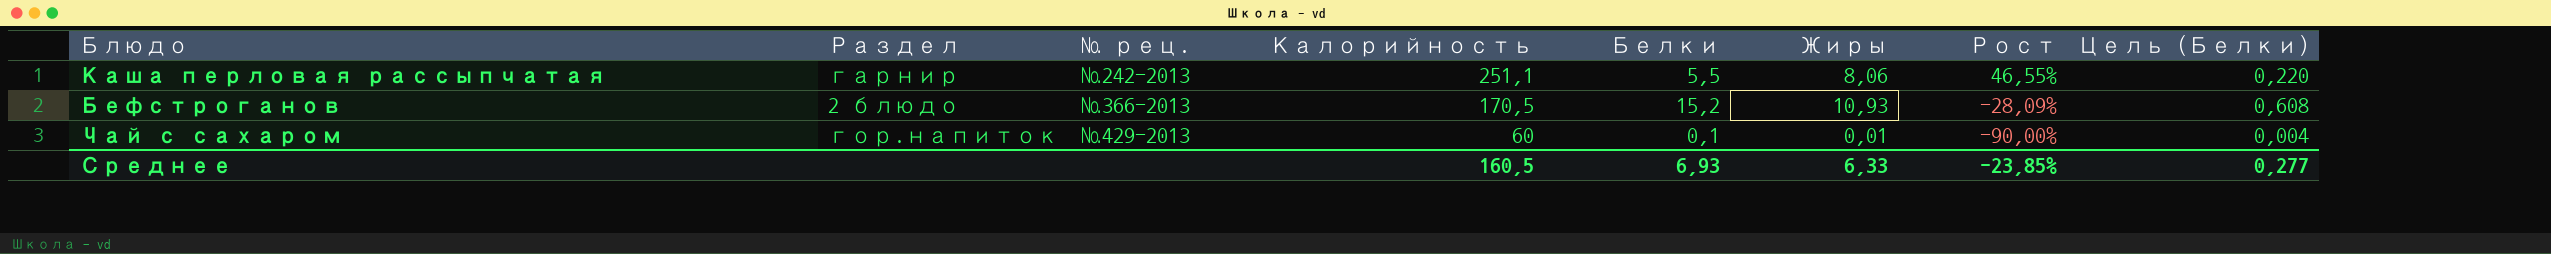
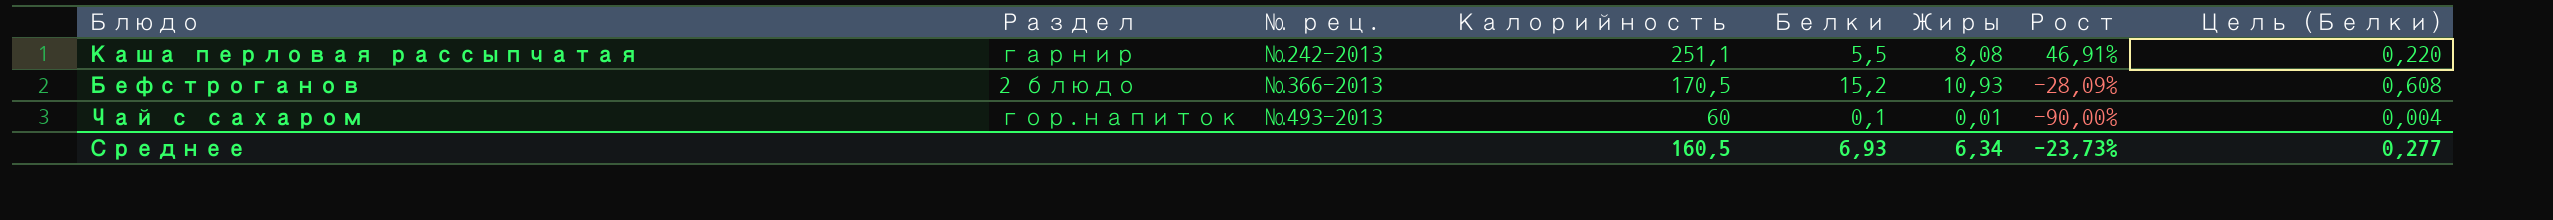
Каша перловая рассыпчатая | Жиры: 8,06 -> 8,08
Каша перловая рассыпчатая | Рост: 46,55% -> 46,91%
Чай с сахаром | № рец.: №429-2013 -> №493-2013
Среднее | Жиры: 6,33 -> 6,34
Среднее | Рост: -23,85% -> -23,73%

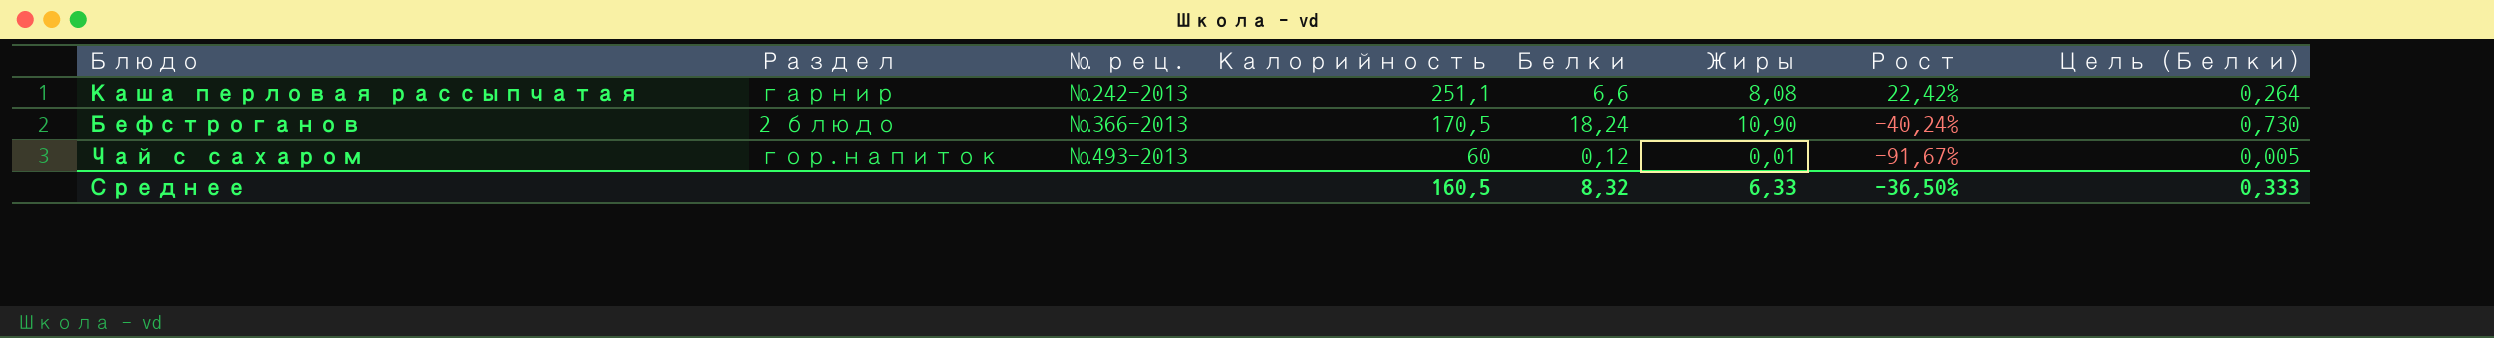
Каша перловая рассыпчатая | Белки: 5,5 -> 6,6
Каша перловая рассыпчатая | Рост: 46,91% -> 22,42%
Каша перловая рассыпчатая | Цель (Белки): 0,220 -> 0,264
Бефстроганов | Белки: 15,2 -> 18,24
Бефстроганов | Жиры: 10,93 -> 10,90
Бефстроганов | Рост: -28,09% -> -40,24%
Бефстроганов | Цель (Белки): 0,608 -> 0,730
Чай с сахаром | Белки: 0,1 -> 0,12
Чай с сахаром | Рост: -90,00% -> -91,67%
Чай с сахаром | Цель (Белки): 0,004 -> 0,005
Среднее | Белки: 6,93 -> 8,32
Среднее | Жиры: 6,34 -> 6,33
Среднее | Рост: -23,73% -> -36,50%
Среднее | Цель (Белки): 0,277 -> 0,333

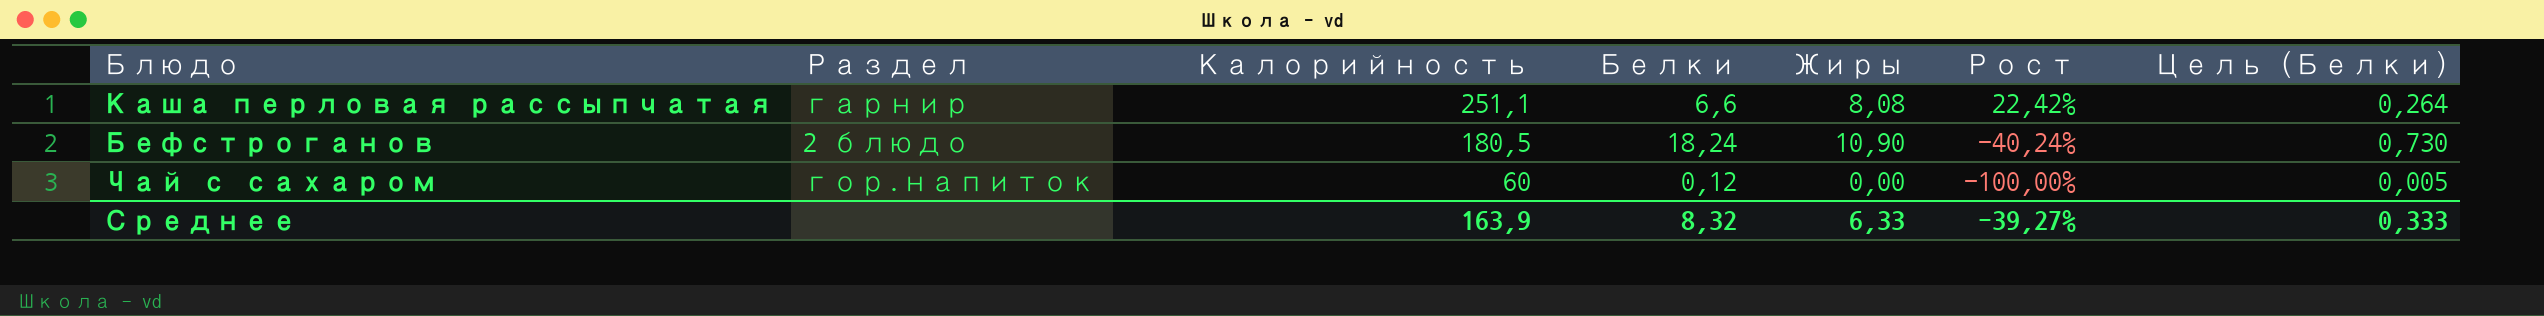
column № рец. | position: 3 -> none
Бефстроганов | Калорийность: 170,5 -> 180,5
Чай с сахаром | Жиры: 0,01 -> 0,00
Чай с сахаром | Рост: -91,67% -> -100,00%
Среднее | Калорийность: 160,5 -> 163,9
Среднее | Рост: -36,50% -> -39,27%

